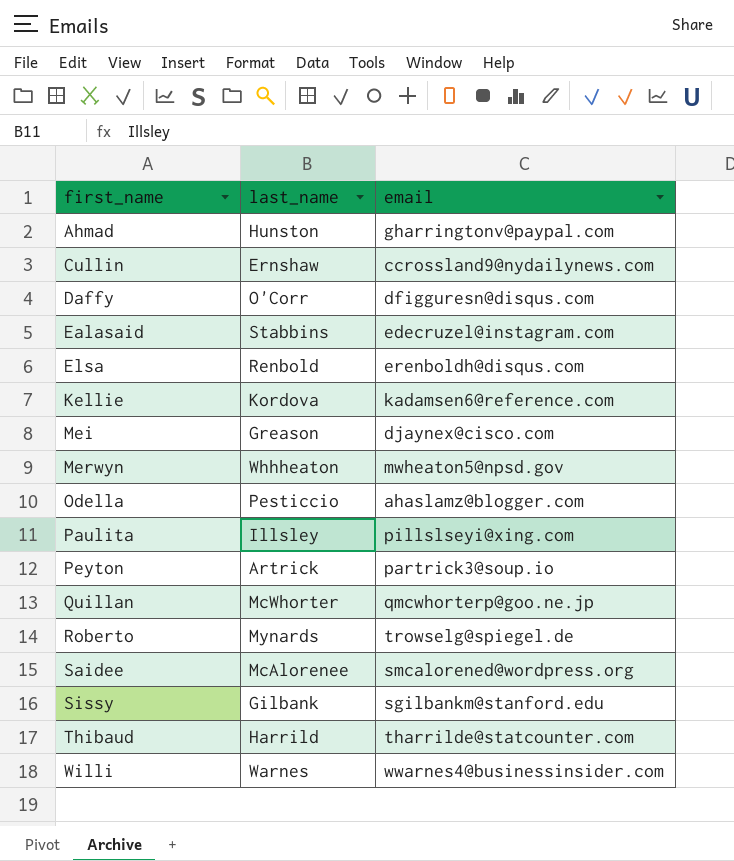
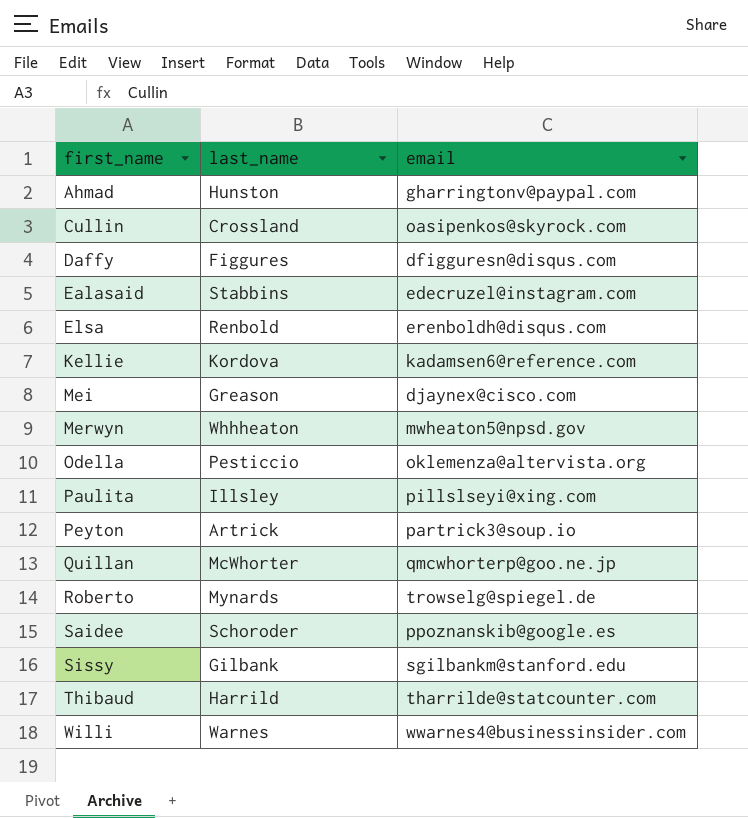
Cullin | last_name: Ernshaw -> Crossland
Cullin | email: ccrossland9@nydailynews.com -> oasipenkos@skyrock.com
Daffy | last_name: O'Corr -> Figgures
Odella | email: ahaslamz@blogger.com -> oklemenza@altervista.org
Saidee | last_name: McAlorenee -> Schoroder
Saidee | email: smcalorened@wordpress.org -> ppoznanskib@google.es

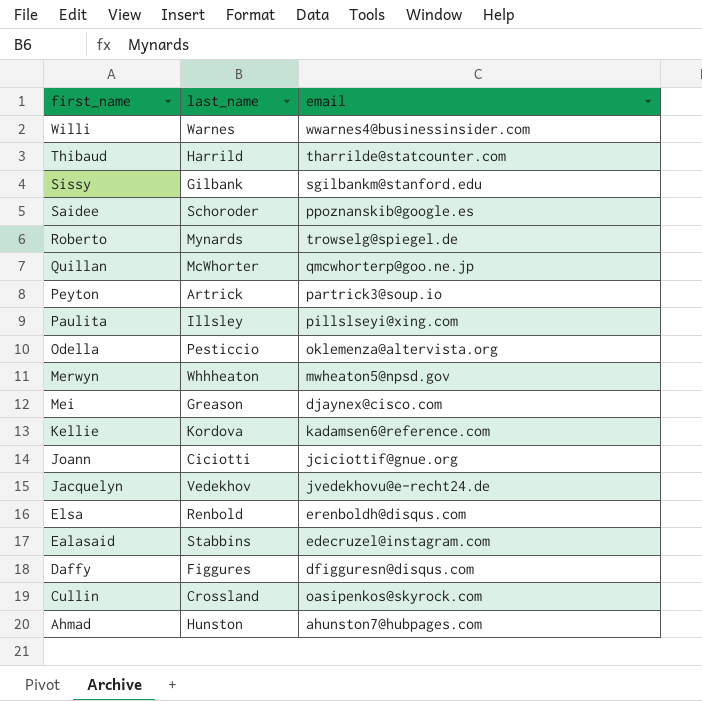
row order: first_name ascending -> first_name descending
row Joann: none -> Ciciotti | jciciottif@gnue.org
row Jacquelyn: none -> Vedekhov | jvedekhovu@e-recht24.de
Ahmad | email: gharringtonv@paypal.com -> ahunston7@hubpages.com

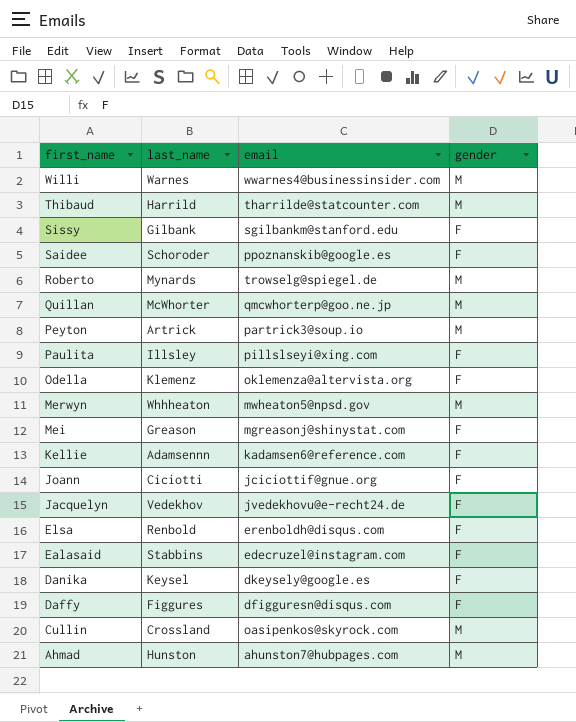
column gender | position: none -> 4
Odella | last_name: Pesticcio -> Klemenz
Mei | email: djaynex@cisco.com -> mgreasonj@shinystat.com
Kellie | last_name: Kordova -> Adamsennn
row Danika: none -> Keysel | dkeysely@google.es | F

